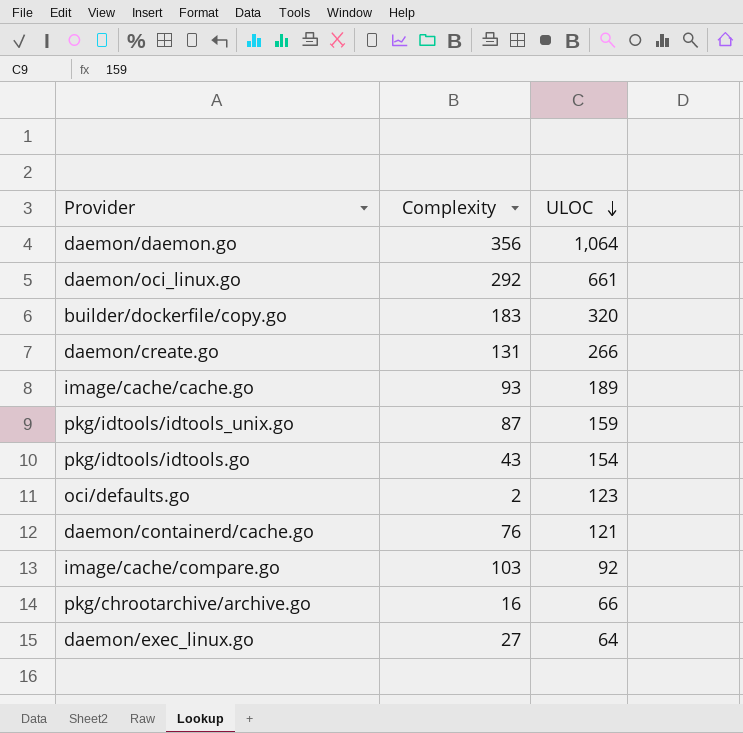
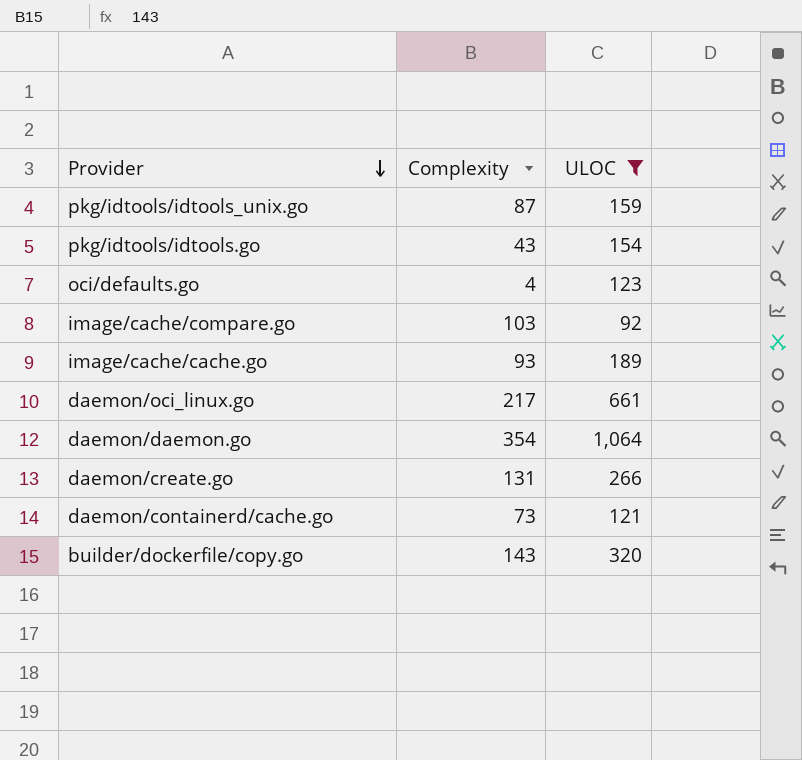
filter: none -> ULOC >= 92
row order: ULOC descending -> Provider descending
oci/defaults.go | Complexity: 2 -> 4
daemon/oci_linux.go | Complexity: 292 -> 217
daemon/daemon.go | Complexity: 356 -> 354
daemon/containerd/cache.go | Complexity: 76 -> 73
builder/dockerfile/copy.go | Complexity: 183 -> 143

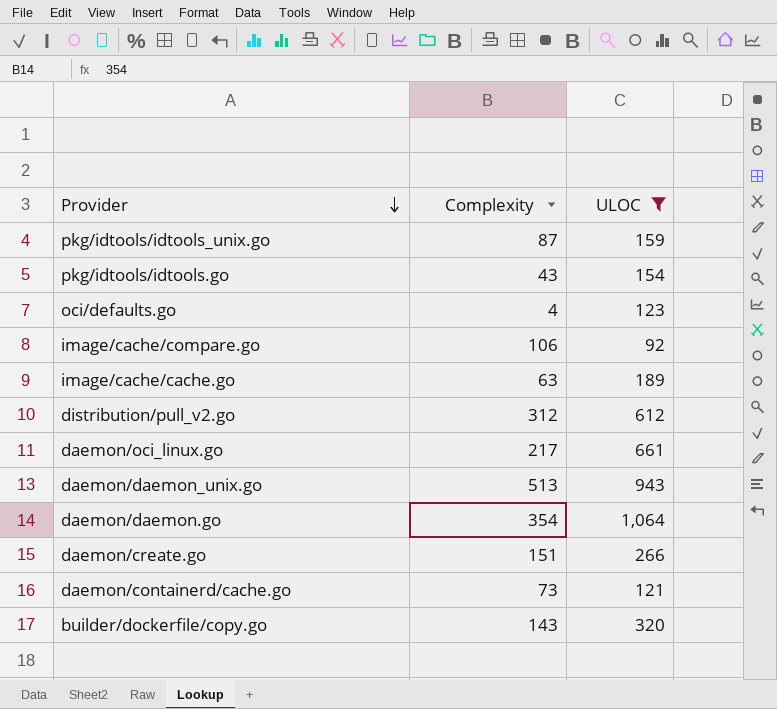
image/cache/compare.go | Complexity: 103 -> 106
image/cache/cache.go | Complexity: 93 -> 63
row distribution/pull_v2.go: none -> 312 | 612
row daemon/daemon_unix.go: none -> 513 | 943
daemon/create.go | Complexity: 131 -> 151

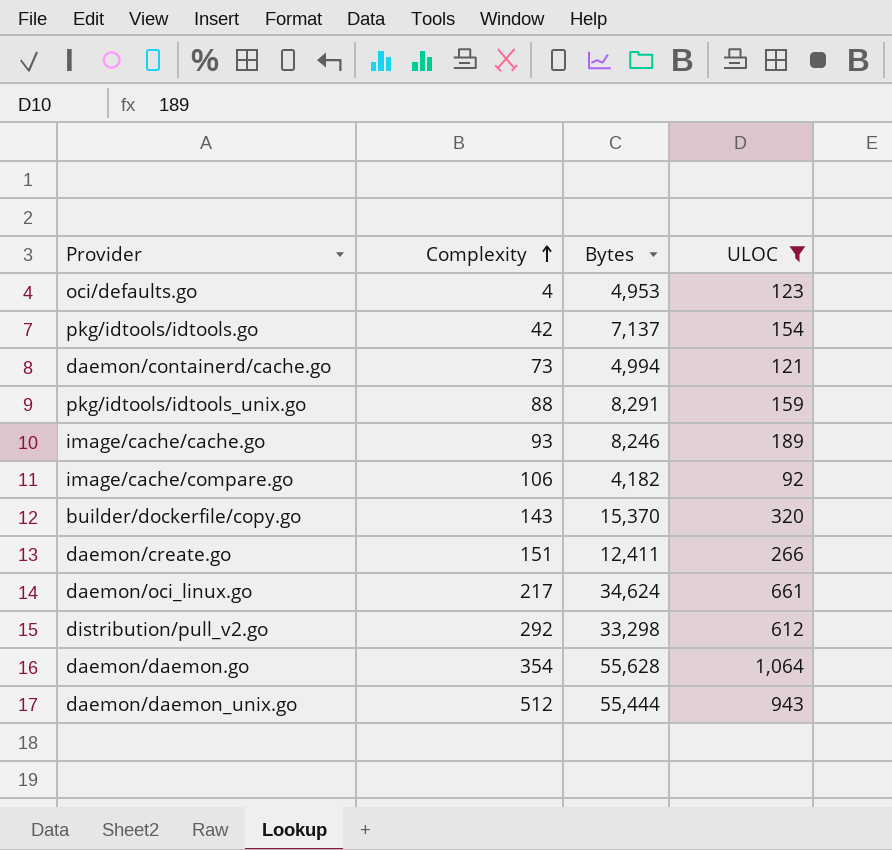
row order: Provider descending -> Complexity ascending
column Bytes | position: none -> 3
pkg/idtools/idtools.go | Complexity: 43 -> 42
pkg/idtools/idtools_unix.go | Complexity: 87 -> 88
image/cache/cache.go | Complexity: 63 -> 93
distribution/pull_v2.go | Complexity: 312 -> 292
daemon/daemon_unix.go | Complexity: 513 -> 512

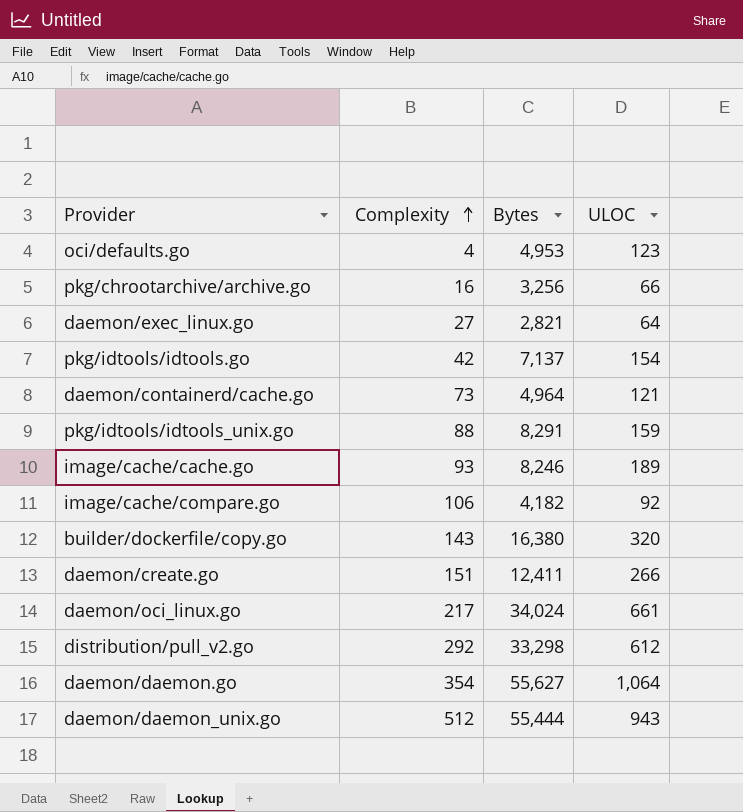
filter: ULOC >= 92 -> none
daemon/containerd/cache.go | Bytes: 4,994 -> 4,964
builder/dockerfile/copy.go | Bytes: 15,370 -> 16,380
daemon/oci_linux.go | Bytes: 34,624 -> 34,024
daemon/daemon.go | Bytes: 55,628 -> 55,627

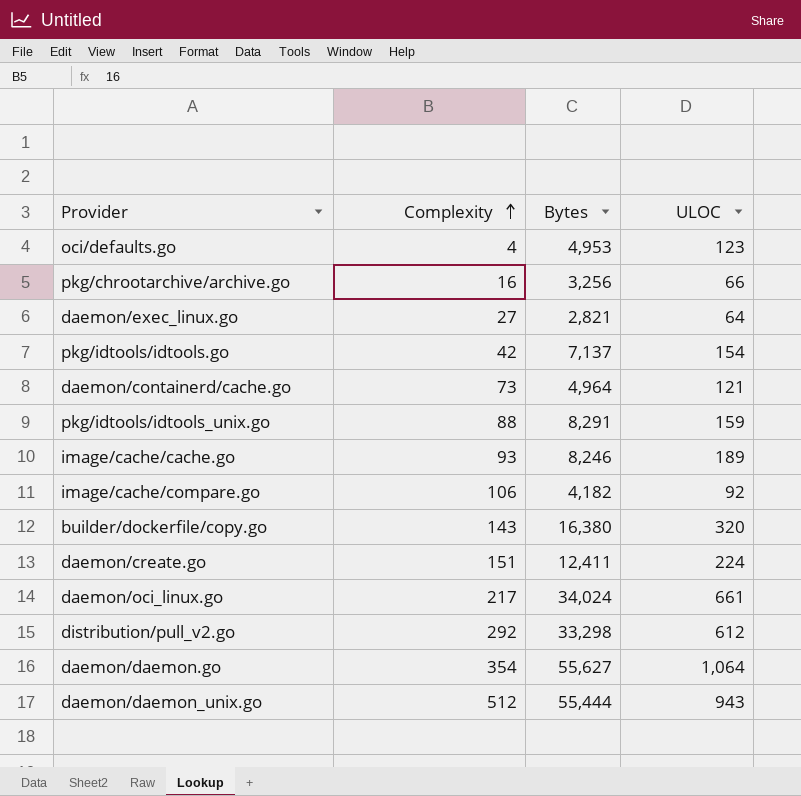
daemon/create.go | ULOC: 266 -> 224

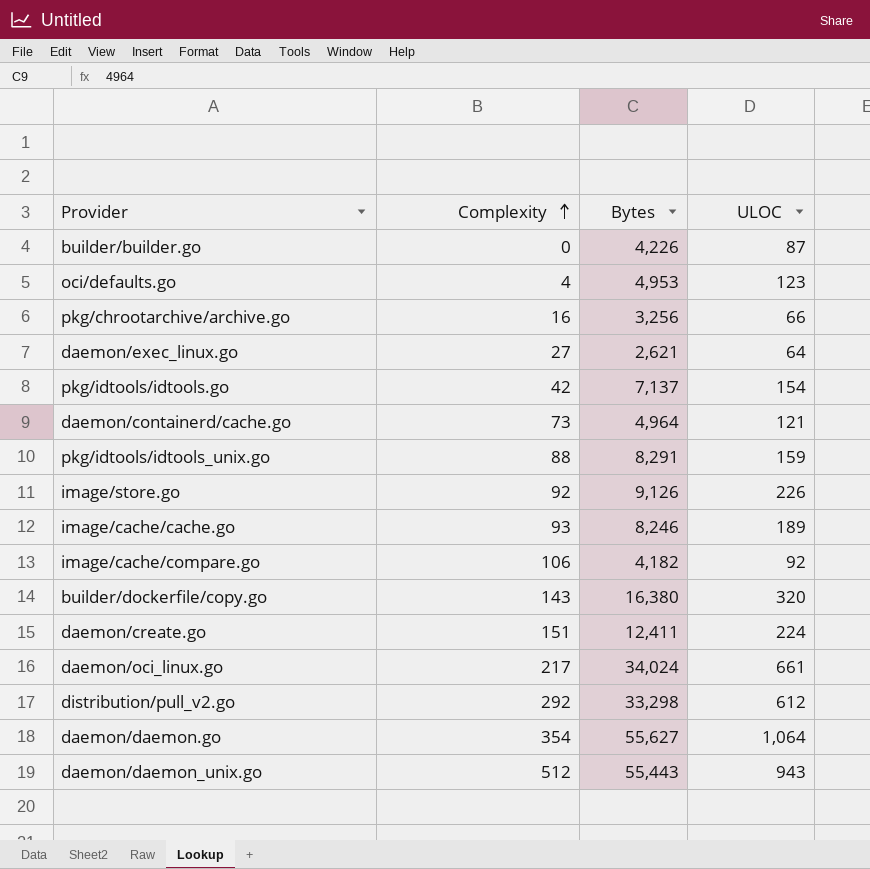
row builder/builder.go: none -> 0 | 4,226 | 87
daemon/exec_linux.go | Bytes: 2,821 -> 2,621
row image/store.go: none -> 92 | 9,126 | 226
daemon/daemon_unix.go | Bytes: 55,444 -> 55,443

